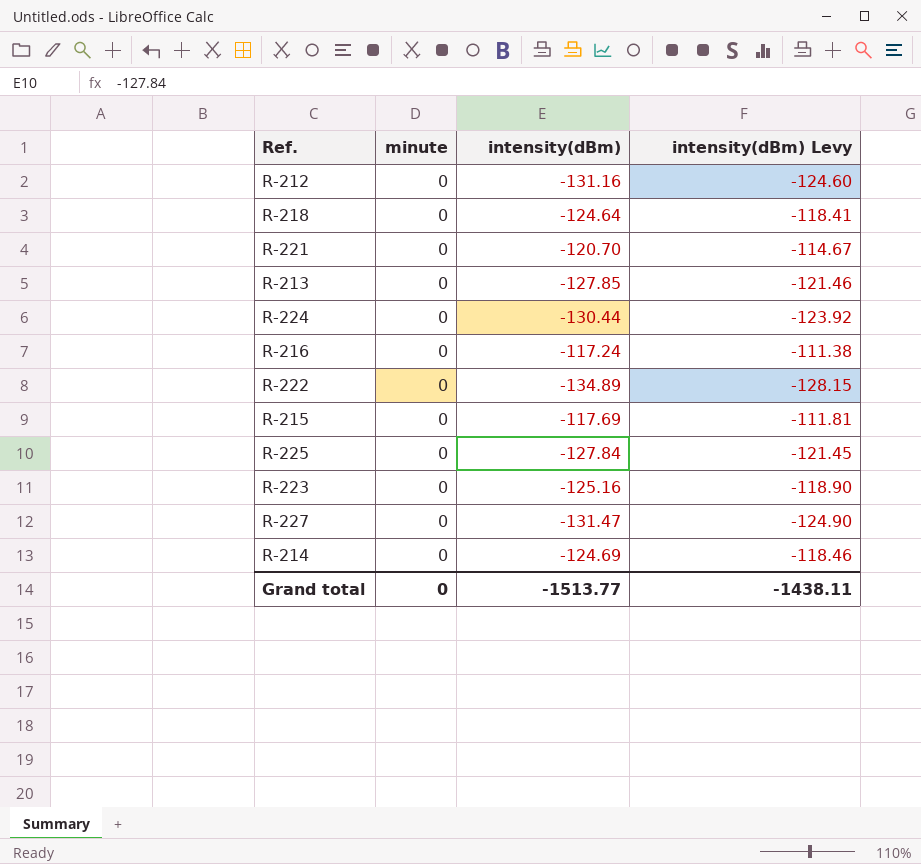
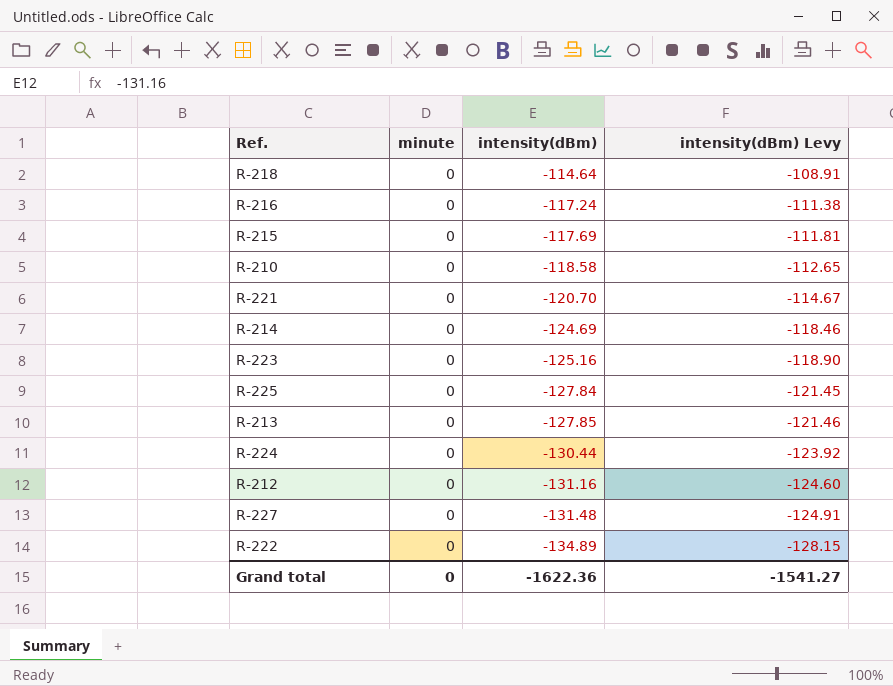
row order: none -> intensity(dBm) descending
R-218 | intensity(dBm): -124.64 -> -114.64
R-218 | intensity(dBm) Levy: -118.41 -> -108.91
row R-210: none -> 0 | -118.58 | -112.65
R-227 | intensity(dBm): -131.47 -> -131.48
R-227 | intensity(dBm) Levy: -124.90 -> -124.91
Grand total | intensity(dBm): -1513.77 -> -1622.36
Grand total | intensity(dBm) Levy: -1438.11 -> -1541.27

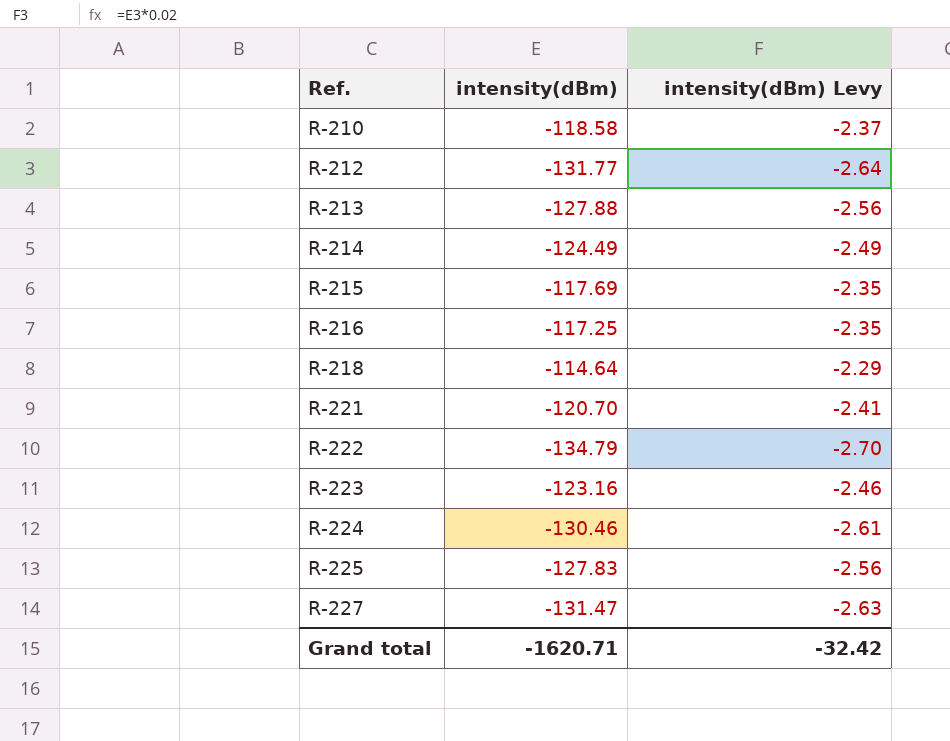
row order: intensity(dBm) descending -> Ref. ascending
column minute | position: 2 -> none
column intensity(dBm) Levy | formula: [intensity(dBm)] * 0.95 -> [intensity(dBm)] * 0.02
R-212 | intensity(dBm): -131.16 -> -131.77
R-213 | intensity(dBm): -127.85 -> -127.88
R-214 | intensity(dBm): -124.69 -> -124.49
R-216 | intensity(dBm): -117.24 -> -117.25
R-222 | intensity(dBm): -134.89 -> -134.79
R-223 | intensity(dBm): -125.16 -> -123.16
R-224 | intensity(dBm): -130.44 -> -130.46
R-225 | intensity(dBm): -127.84 -> -127.83
R-227 | intensity(dBm): -131.48 -> -131.47
Grand total | intensity(dBm): -1622.36 -> -1620.71
Grand total | intensity(dBm) Levy: -1541.27 -> -32.42

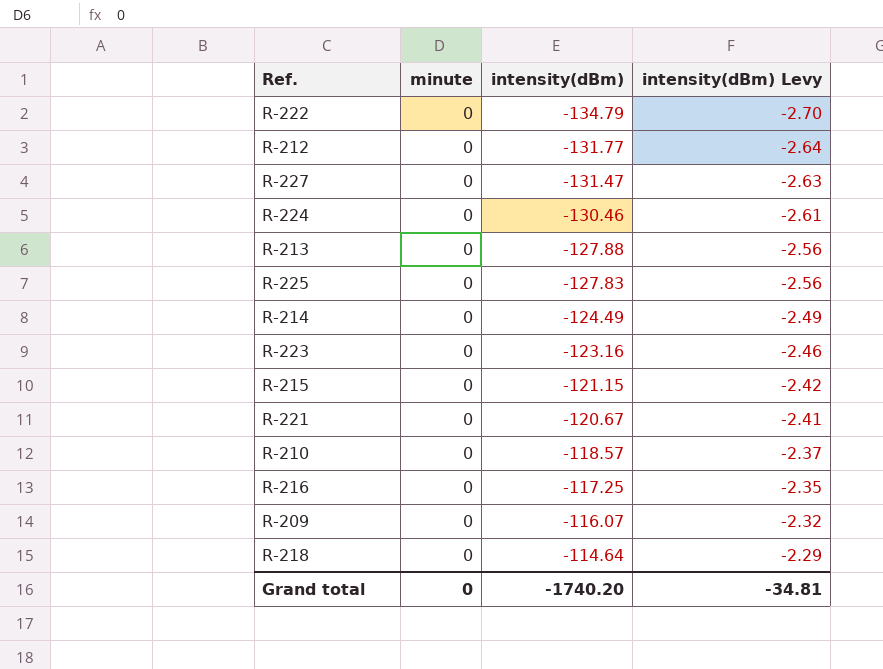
row order: Ref. ascending -> intensity(dBm) ascending
column minute | position: none -> 2
R-215 | intensity(dBm): -117.69 -> -121.15
R-215 | intensity(dBm) Levy: -2.35 -> -2.42
R-221 | intensity(dBm): -120.70 -> -120.67
R-210 | intensity(dBm): -118.58 -> -118.57
row R-209: none -> 0 | -116.07 | -2.32
Grand total | intensity(dBm): -1620.71 -> -1740.20
Grand total | intensity(dBm) Levy: -32.42 -> -34.81

